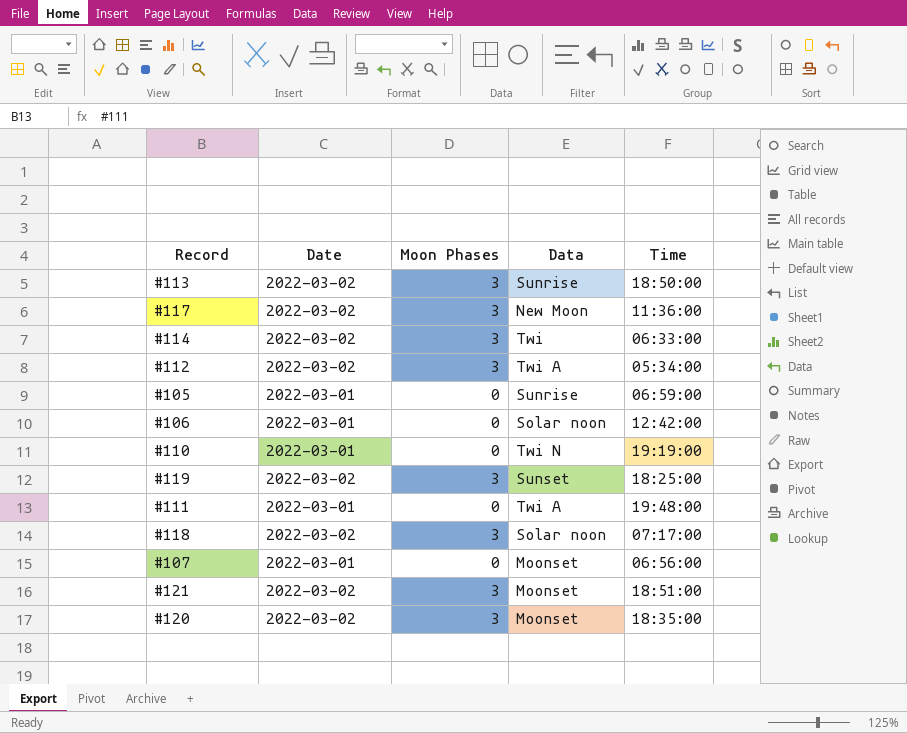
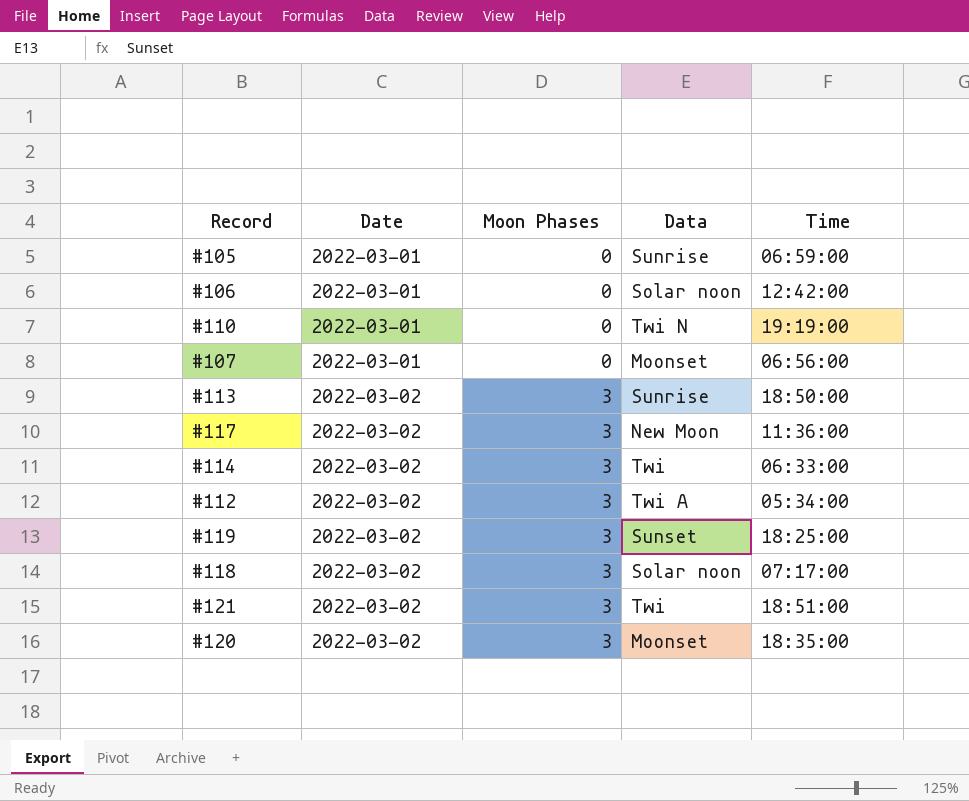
row order: none -> Date ascending
row #111: 2022-03-01 | 0 | Twi A | 19:48:00 -> none
#121 | Data: Moonset -> Twi

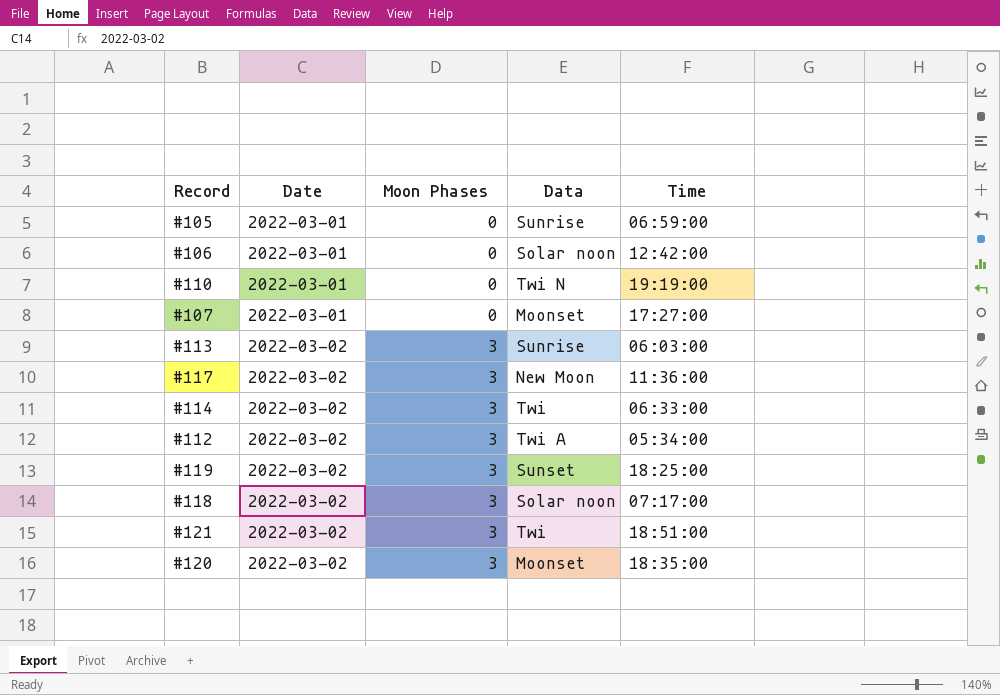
#107 | Time: 06:56:00 -> 17:27:00
#113 | Time: 18:50:00 -> 06:03:00

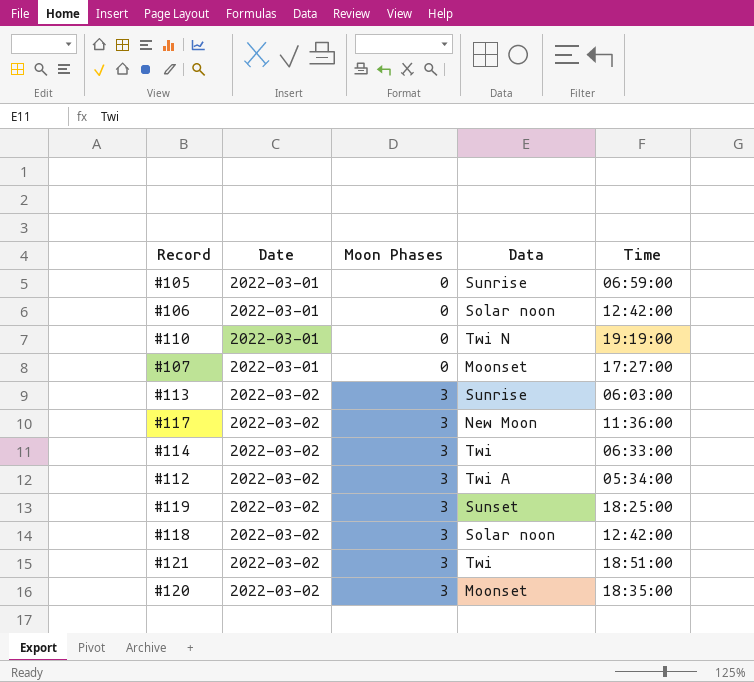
#118 | Time: 07:17:00 -> 12:42:00

